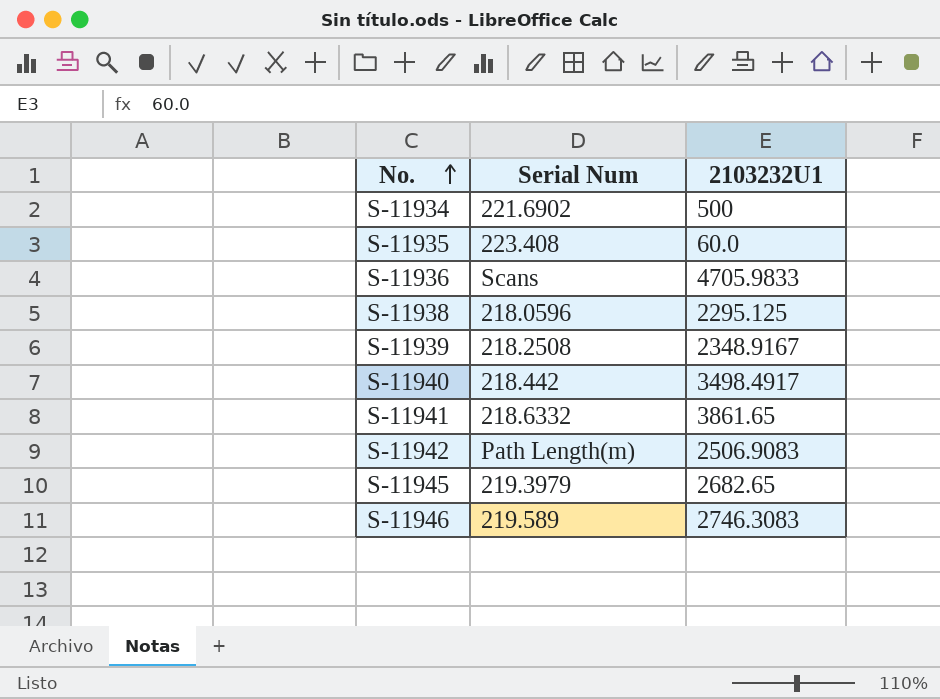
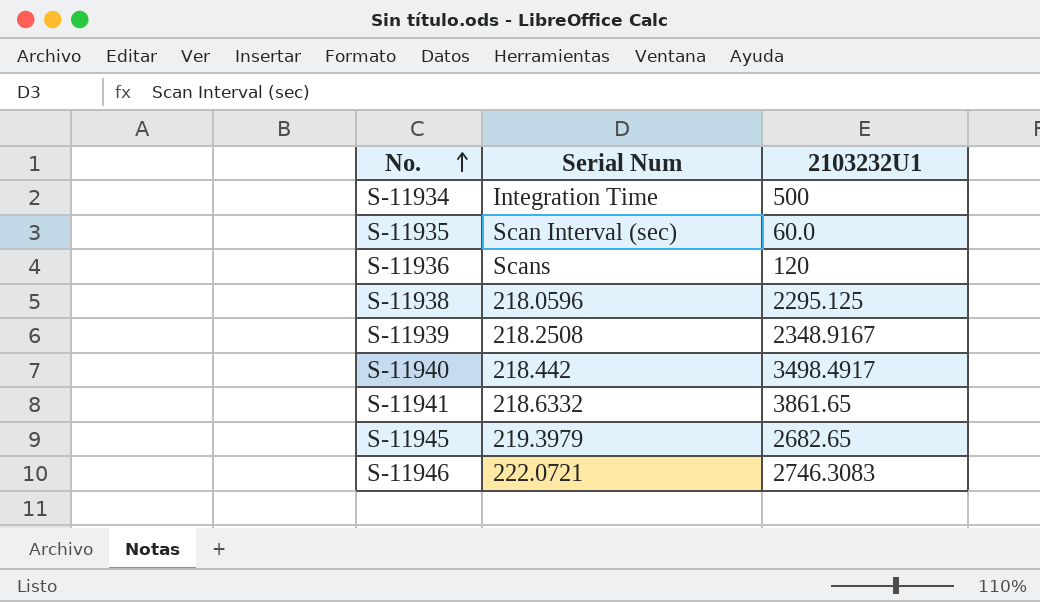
row S-11942: Path Length(m) | 2506.9083 -> none
S-11934 | Serial Num: 221.6902 -> Integration Time
S-11935 | Serial Num: 223.408 -> Scan Interval (sec)
S-11936 | 2103232U1: 4705.9833 -> 120
S-11946 | Serial Num: 219.589 -> 222.0721

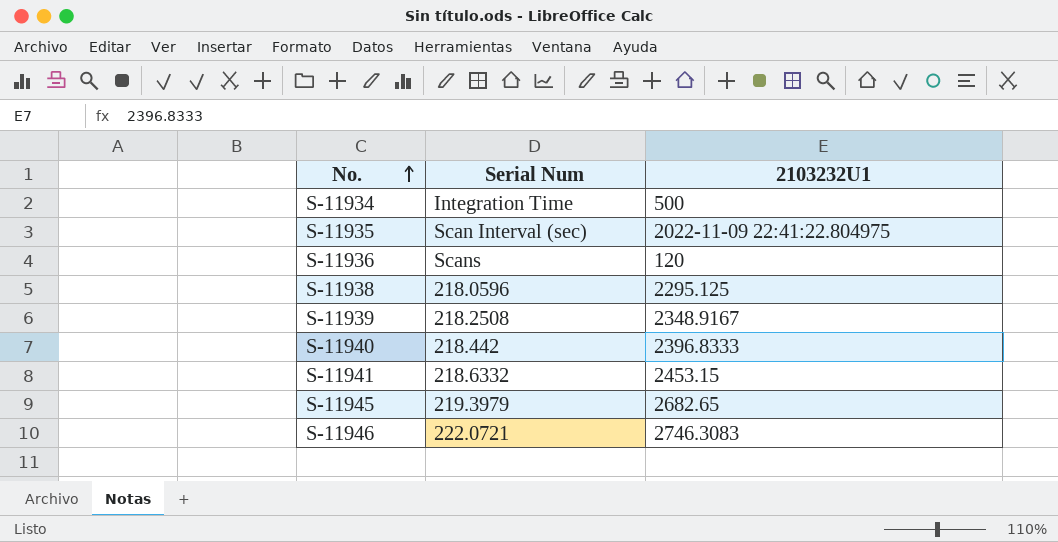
S-11935 | 2103232U1: 60.0 -> 2022-11-09 22:41:22.804975
S-11940 | 2103232U1: 3498.4917 -> 2396.8333
S-11941 | 2103232U1: 3861.65 -> 2453.15

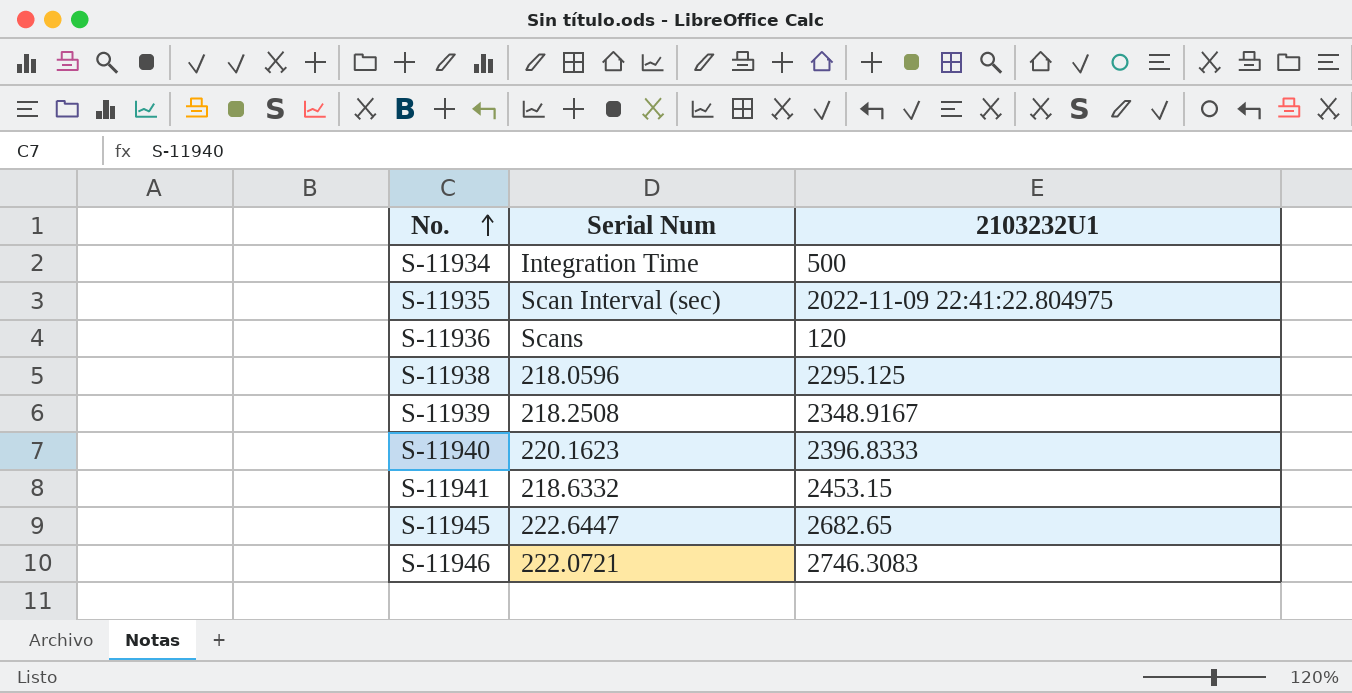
S-11940 | Serial Num: 218.442 -> 220.1623
S-11945 | Serial Num: 219.3979 -> 222.6447

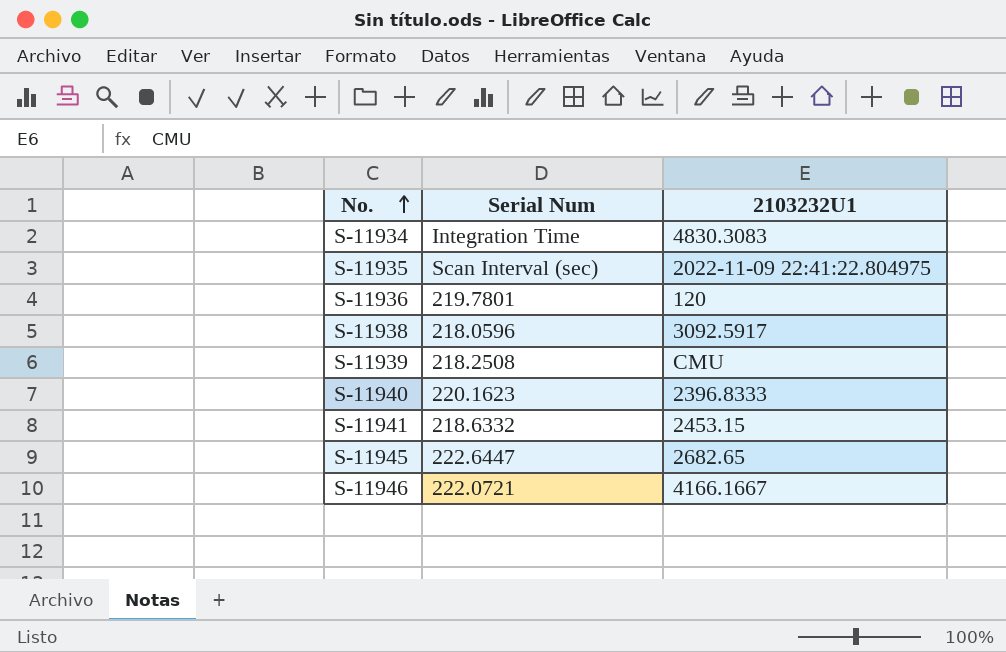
S-11934 | 2103232U1: 500 -> 4830.3083
S-11936 | Serial Num: Scans -> 219.7801
S-11938 | 2103232U1: 2295.125 -> 3092.5917
S-11939 | 2103232U1: 2348.9167 -> CMU
S-11946 | 2103232U1: 2746.3083 -> 4166.1667

